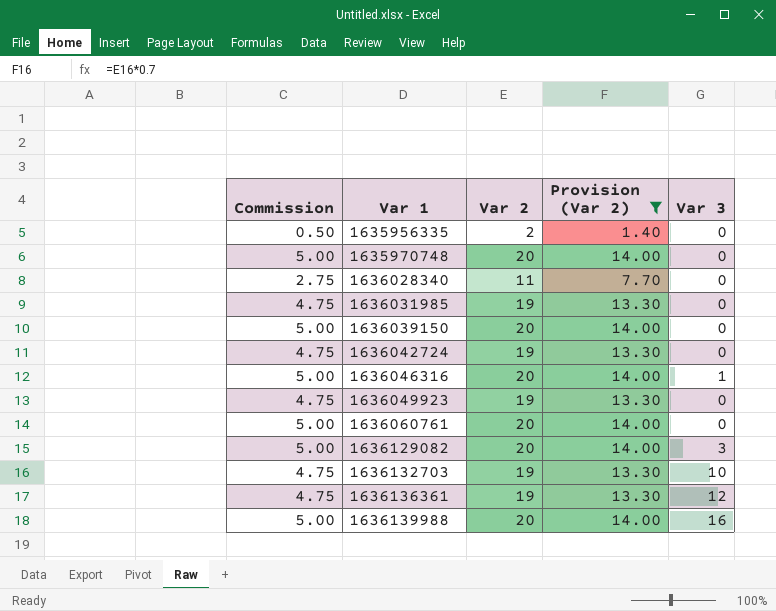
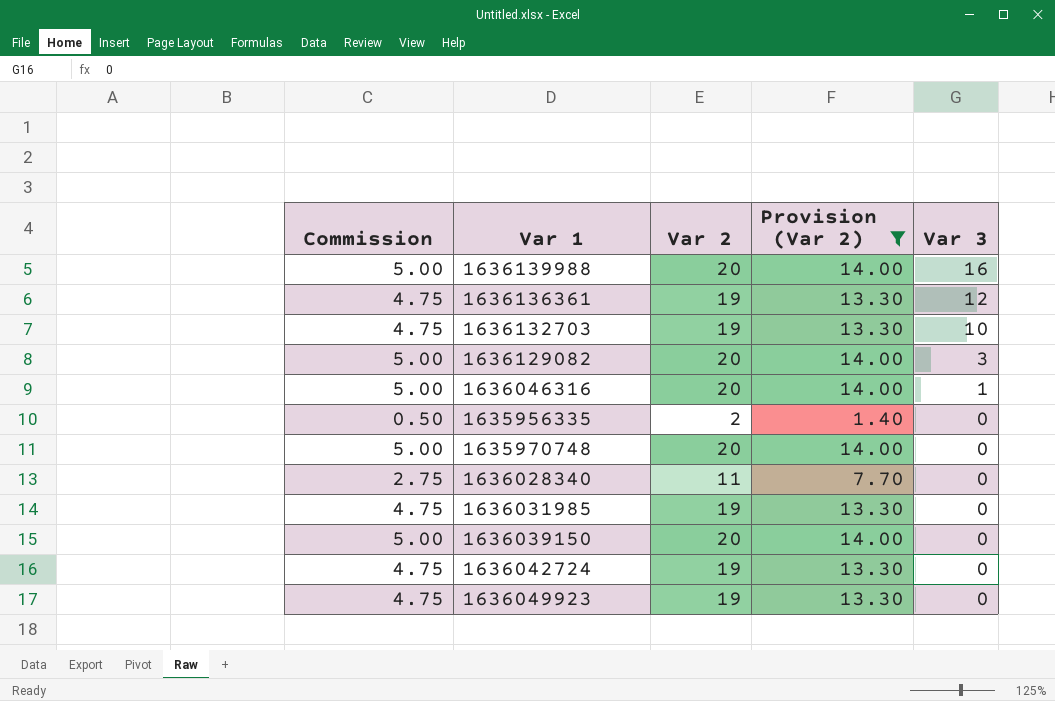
row order: Var 1 ascending -> Var 3 descending
row 1636060761: 5.00 | 20 | 14.00 | 0 -> none

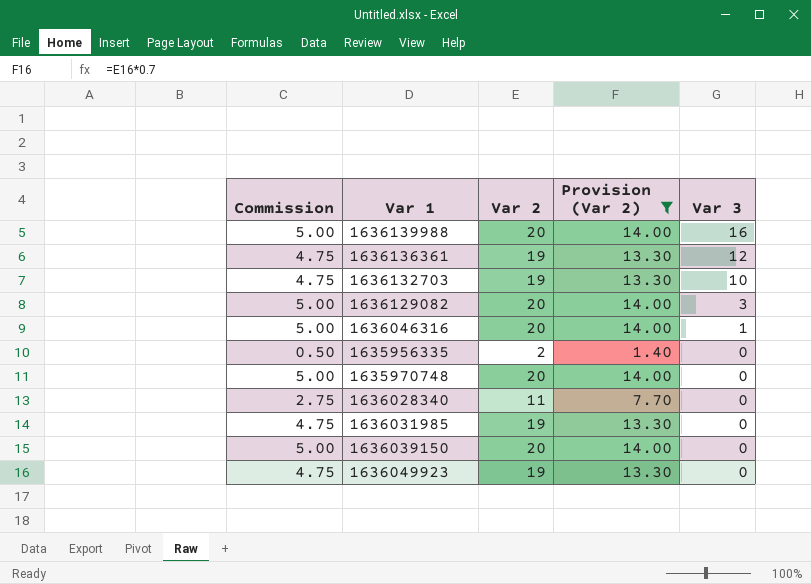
row 1636042724: 4.75 | 19 | 13.30 | 0 -> none

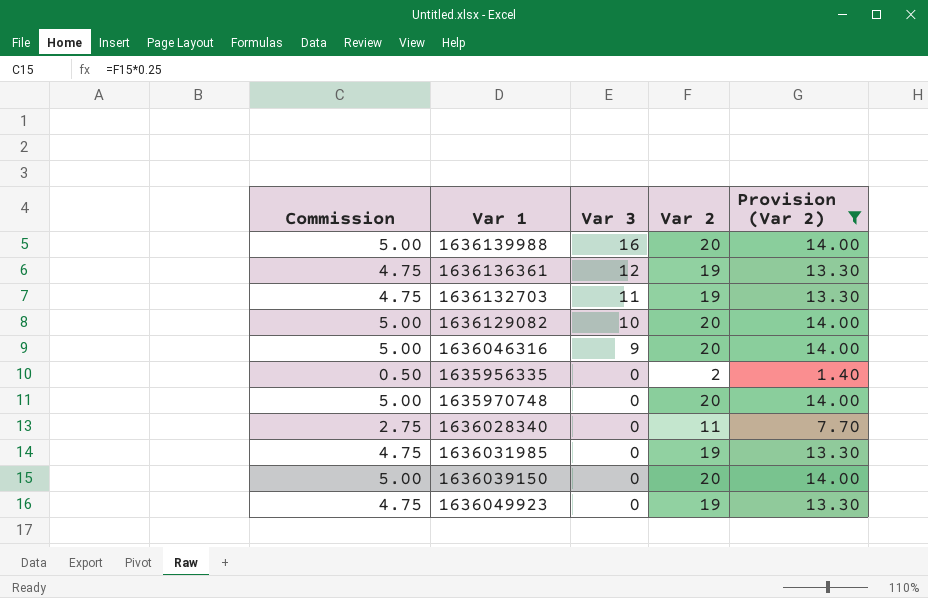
column Var 3 | position: 5 -> 3
1636132703 | Var 3: 10 -> 11
1636129082 | Var 3: 3 -> 10
1636046316 | Var 3: 1 -> 9

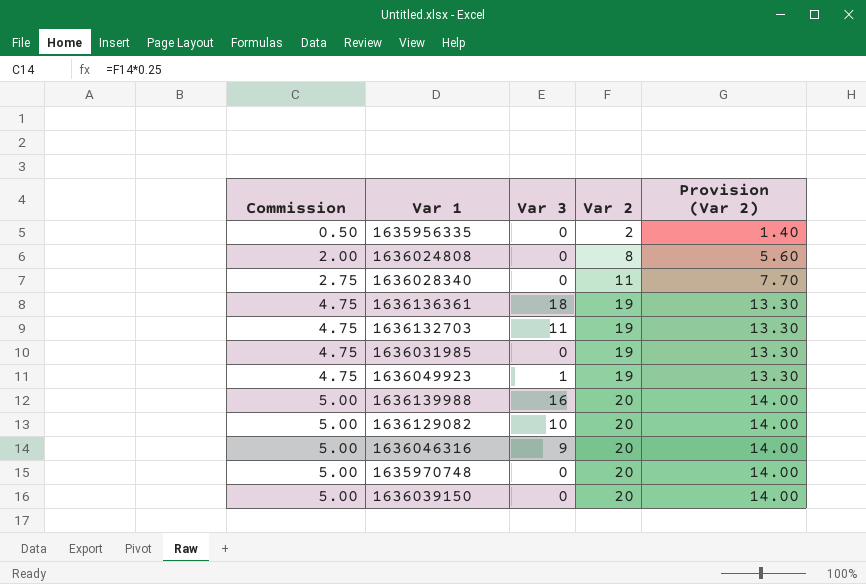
filter: Provision (Var 2) != 5.60 -> none
row order: Var 3 descending -> Commission ascending
1636136361 | Var 3: 12 -> 18
1636049923 | Var 3: 0 -> 1

